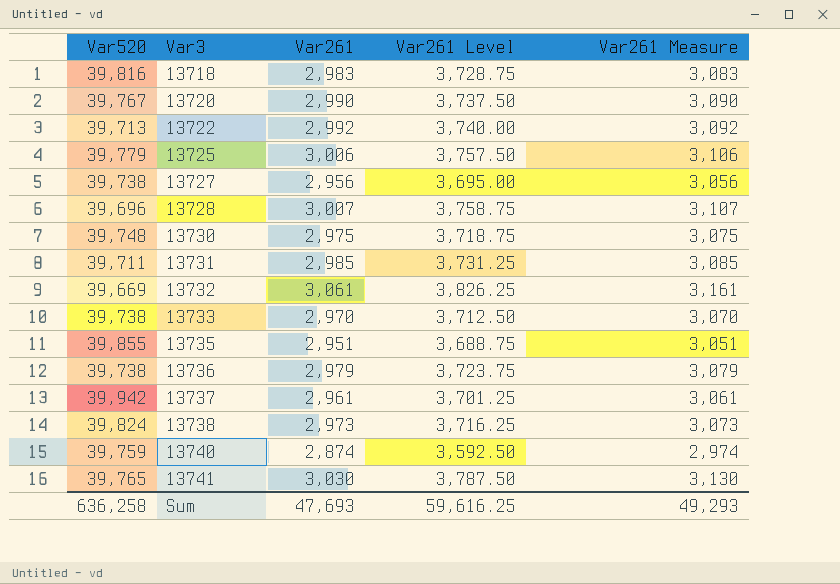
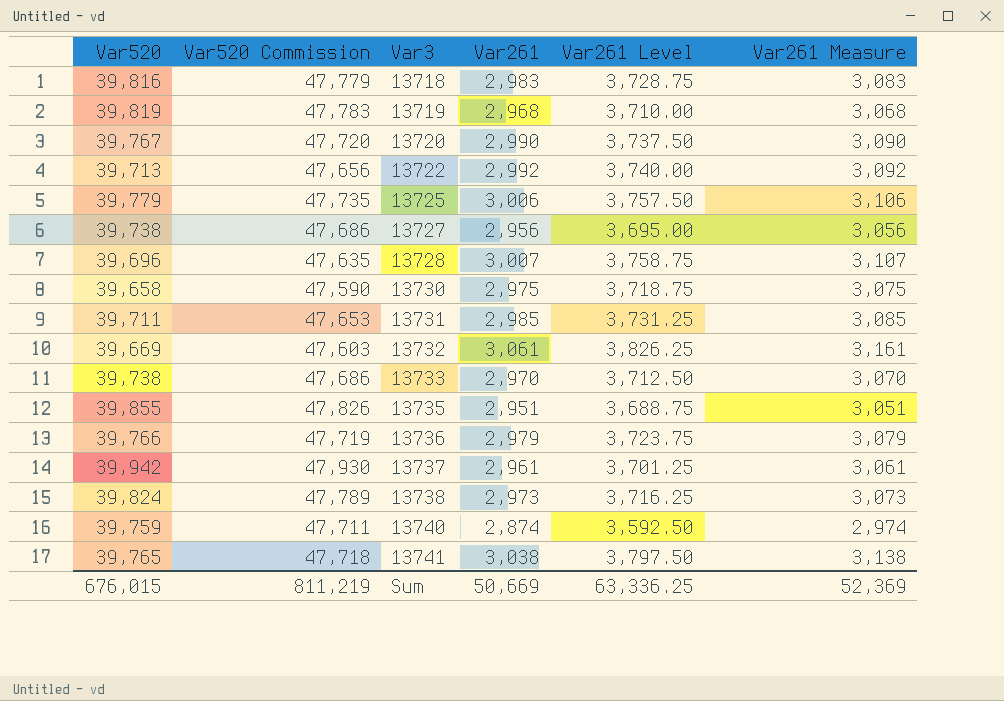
column Var520 Commission | formula: none -> [Var520] * 1.2
row 13719: none -> 39,819 | 47,783 | 2,968 | 3,710.00 | 3,068
13730 | Var520: 39,748 -> 39,658
13736 | Var520: 39,738 -> 39,766
13741 | Var261: 3,030 -> 3,038
13741 | Var261 Level: 3,787.50 -> 3,797.50
13741 | Var261 Measure: 3,130 -> 3,138
Sum | Var520: 636,258 -> 676,015
Sum | Var261: 47,693 -> 50,669
Sum | Var261 Level: 59,616.25 -> 63,336.25
Sum | Var261 Measure: 49,293 -> 52,369

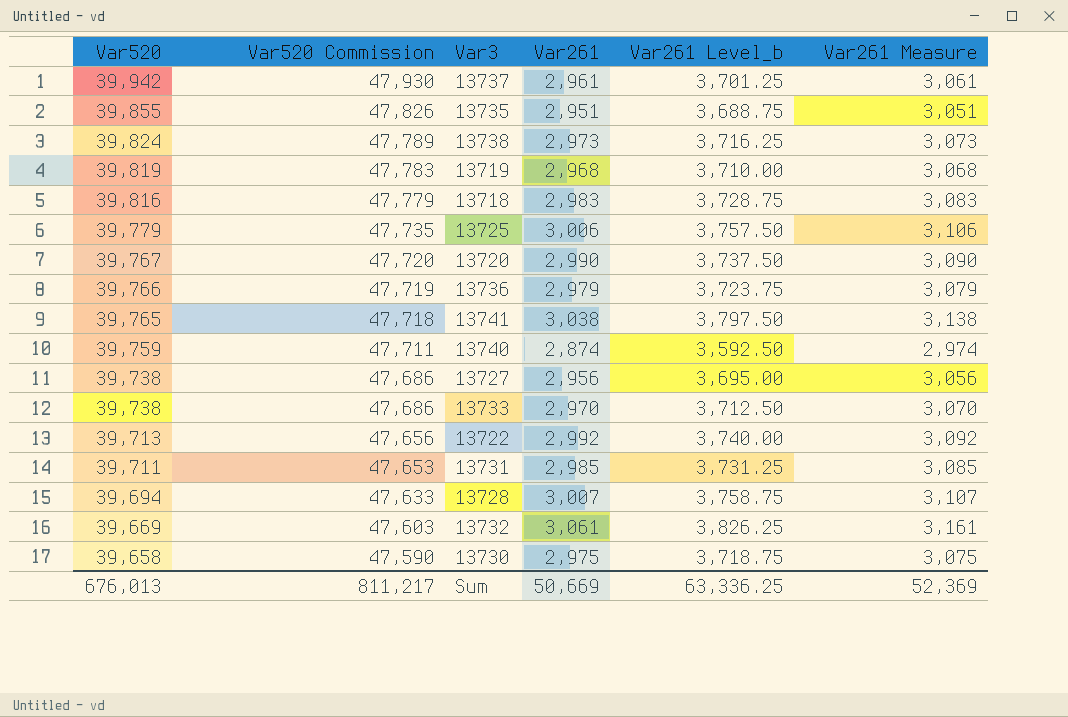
row order: Var3 ascending -> Var520 descending
column name: Var261 Level -> Var261 Level_b
13728 | Var520: 39,696 -> 39,694
13728 | Var520 Commission: 47,635 -> 47,633
Sum | Var520: 676,015 -> 676,013
Sum | Var520 Commission: 811,219 -> 811,217

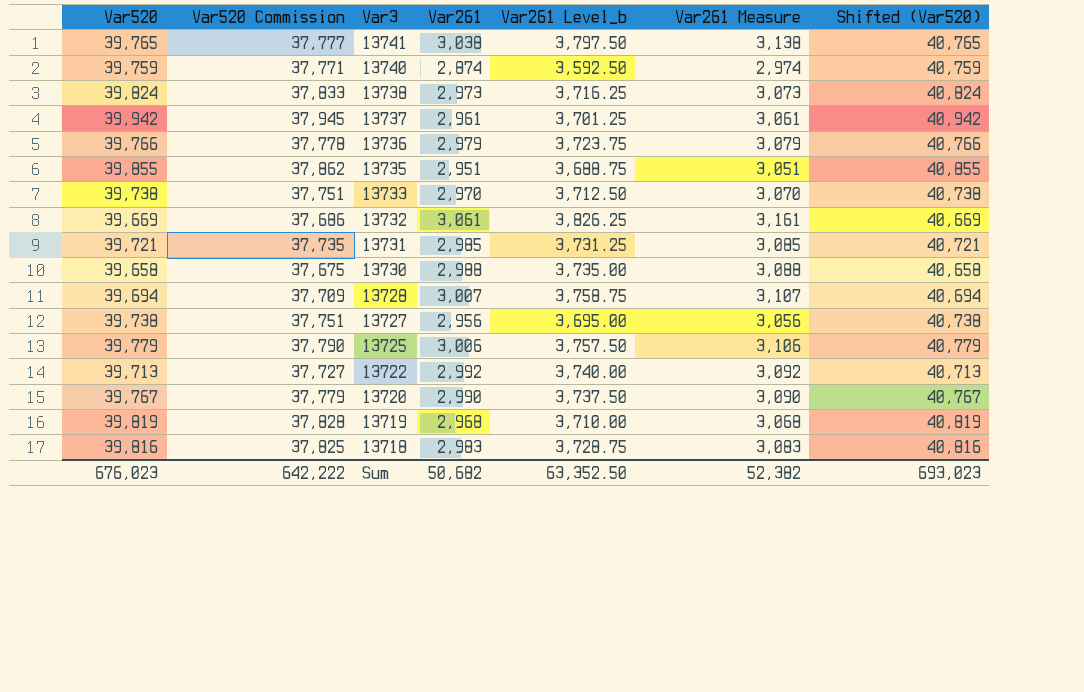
row order: Var520 descending -> Var3 descending
column Var520 Commission | formula: [Var520] * 1.2 -> [Var520] * 0.95
column Shifted (Var520) | formula: none -> [Var520] + 1000
13731 | Var520: 39,711 -> 39,721
13730 | Var261: 2,975 -> 2,988
13730 | Var261 Level_b: 3,718.75 -> 3,735.00
13730 | Var261 Measure: 3,075 -> 3,088
Sum | Var520: 676,013 -> 676,023
Sum | Var520 Commission: 811,217 -> 642,222
Sum | Var261: 50,669 -> 50,682
Sum | Var261 Level_b: 63,336.25 -> 63,352.50
Sum | Var261 Measure: 52,369 -> 52,382

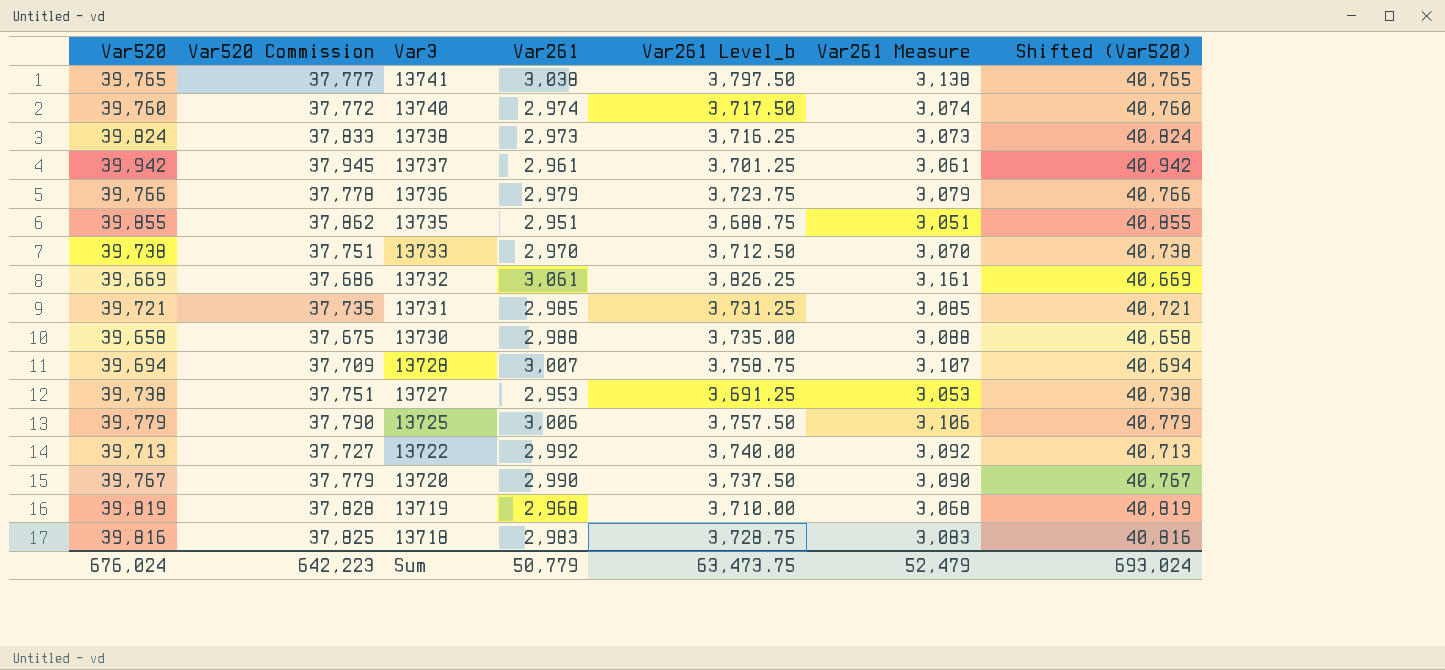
13740 | Var520: 39,759 -> 39,760
13740 | Var520 Commission: 37,771 -> 37,772
13740 | Var261: 2,874 -> 2,974
13740 | Var261 Level_b: 3,592.50 -> 3,717.50
13740 | Var261 Measure: 2,974 -> 3,074
13740 | Shifted (Var520): 40,759 -> 40,760
13727 | Var261: 2,956 -> 2,953
13727 | Var261 Level_b: 3,695.00 -> 3,691.25
13727 | Var261 Measure: 3,056 -> 3,053
Sum | Var520: 676,023 -> 676,024
Sum | Var520 Commission: 642,222 -> 642,223
Sum | Var261: 50,682 -> 50,779
Sum | Var261 Level_b: 63,352.50 -> 63,473.75
Sum | Var261 Measure: 52,382 -> 52,479
Sum | Shifted (Var520): 693,023 -> 693,024

